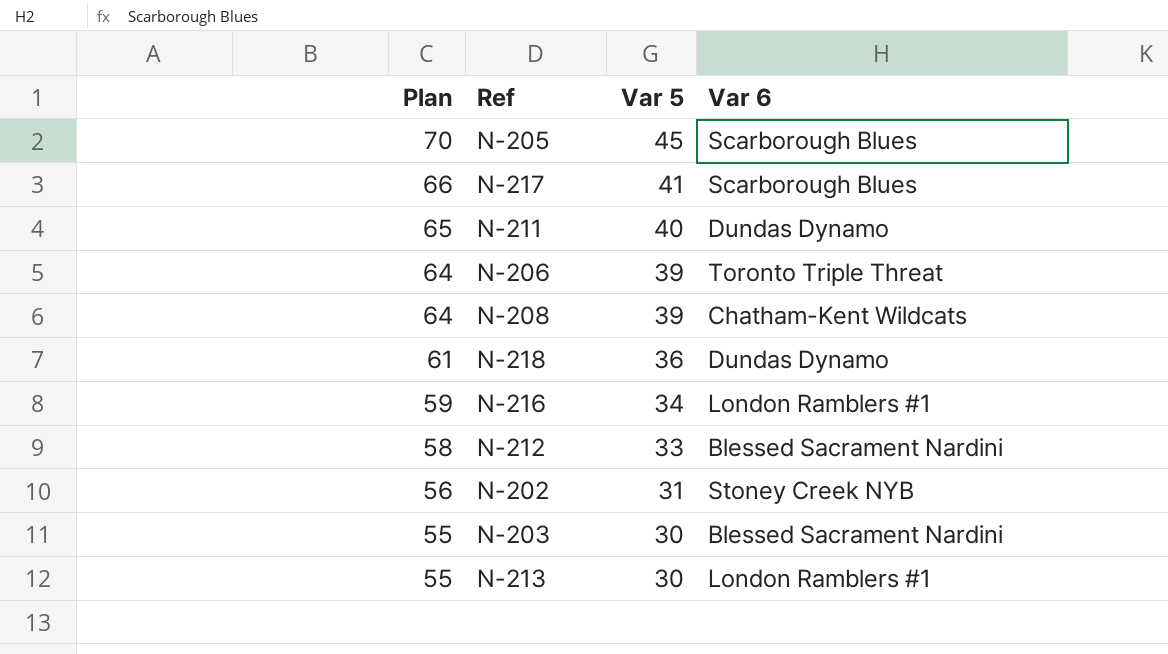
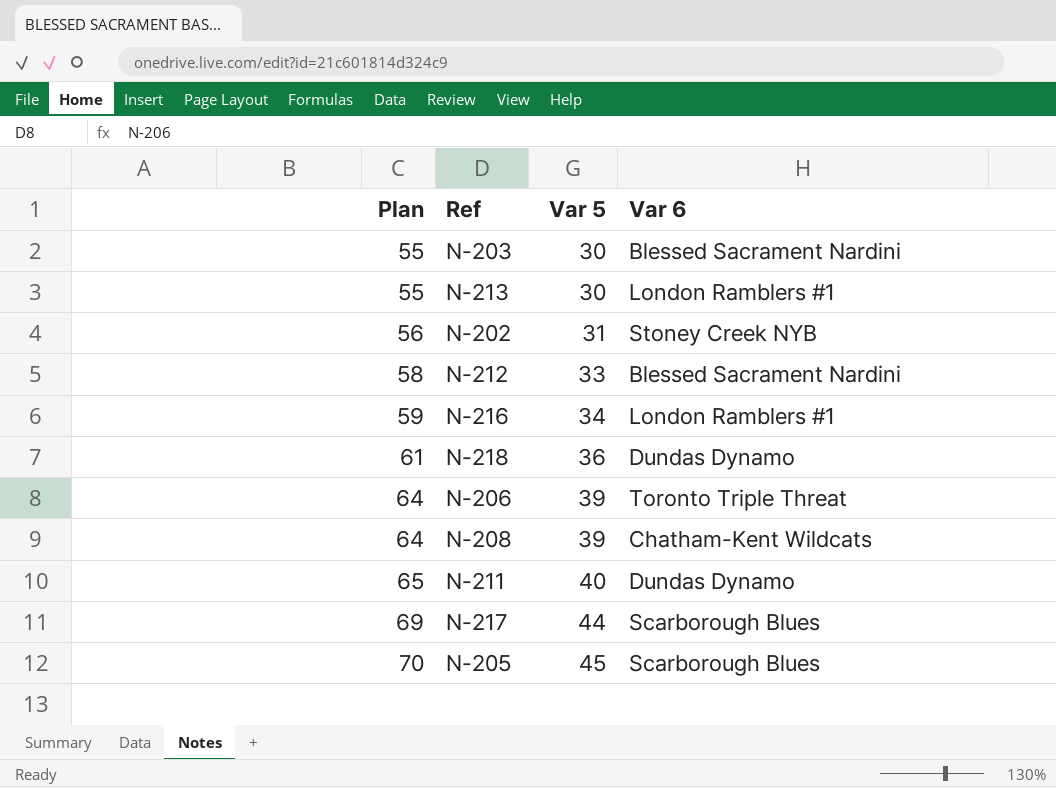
row order: Plan descending -> Plan ascending
N-217 | Plan: 66 -> 69
N-217 | Var 5: 41 -> 44

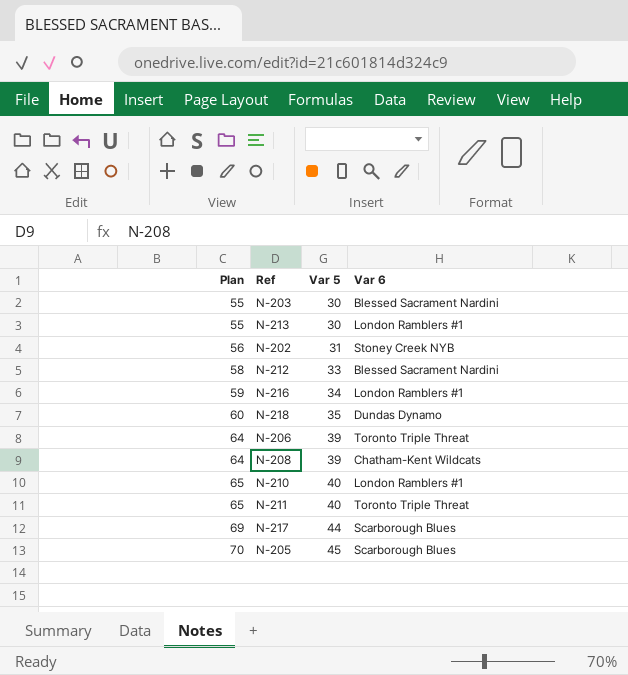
N-218 | Plan: 61 -> 60
N-218 | Var 5: 36 -> 35
row N-210: none -> 65 | 40 | London Ramblers #1
N-211 | Var 6: Dundas Dynamo -> Toronto Triple Threat

